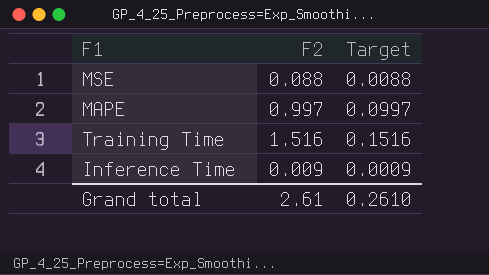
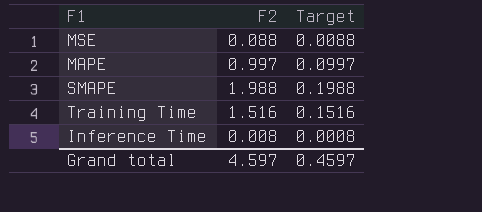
row SMAPE: none -> 1.988 | 0.1988
Inference Time | F2: 0.009 -> 0.008
Inference Time | Target: 0.0009 -> 0.0008
Grand total | F2: 2.61 -> 4.597
Grand total | Target: 0.2610 -> 0.4597

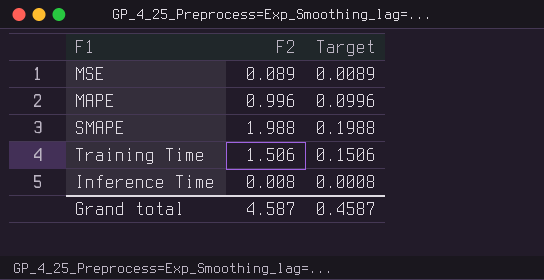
MSE | F2: 0.088 -> 0.089
MSE | Target: 0.0088 -> 0.0089
MAPE | F2: 0.997 -> 0.996
MAPE | Target: 0.0997 -> 0.0996
Training Time | F2: 1.516 -> 1.506
Training Time | Target: 0.1516 -> 0.1506
Grand total | F2: 4.597 -> 4.587
Grand total | Target: 0.4597 -> 0.4587

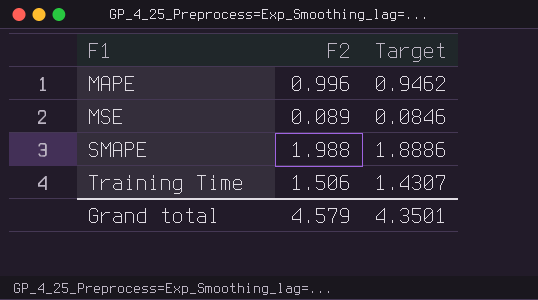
row order: none -> F1 ascending
column Target | formula: [F2] * 0.1 -> [F2] * 0.95
row Inference Time: 0.008 | 0.0008 -> none
Grand total | F2: 4.587 -> 4.579
Grand total | Target: 0.4587 -> 4.3501

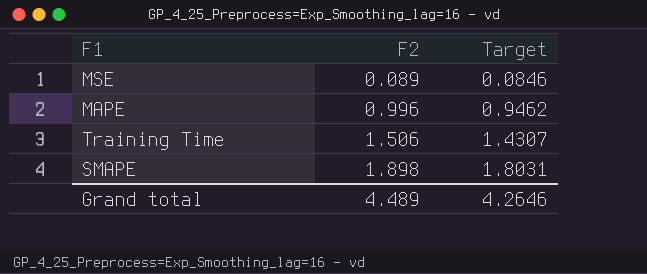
row order: F1 ascending -> F2 ascending
SMAPE | F2: 1.988 -> 1.898
SMAPE | Target: 1.8886 -> 1.8031
Grand total | F2: 4.579 -> 4.489
Grand total | Target: 4.3501 -> 4.2646

